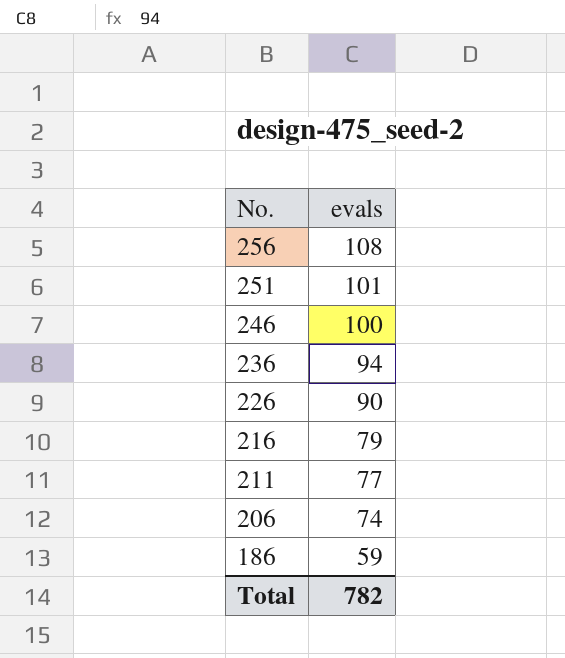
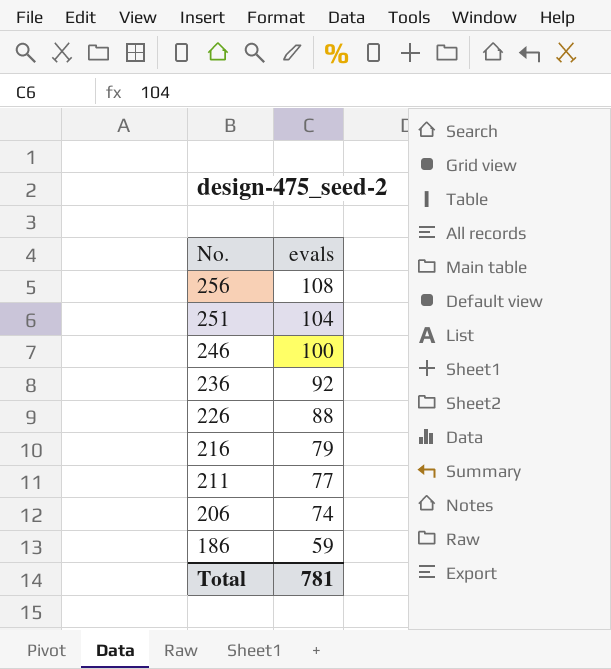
251 | evals: 101 -> 104
236 | evals: 94 -> 92
226 | evals: 90 -> 88
Total | evals: 782 -> 781

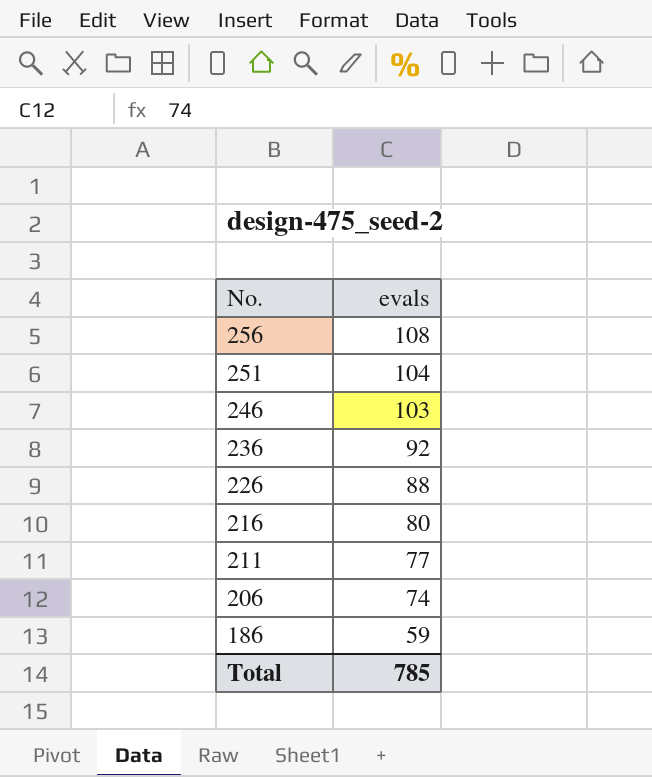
246 | evals: 100 -> 103
216 | evals: 79 -> 80
Total | evals: 781 -> 785

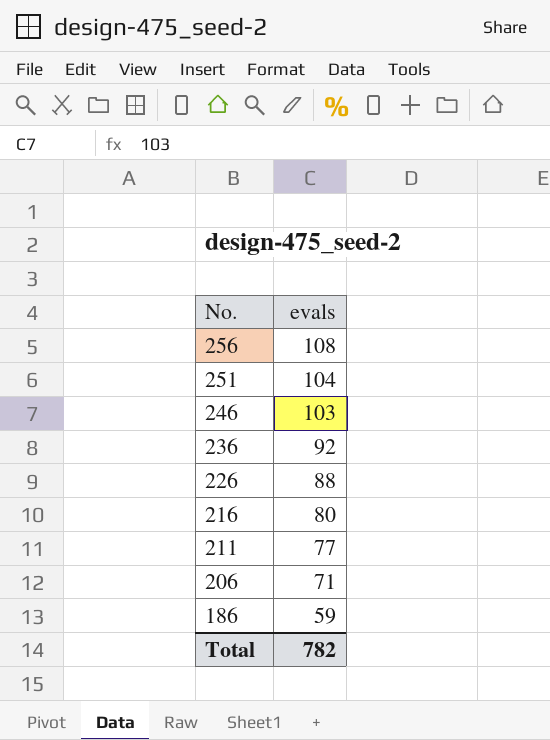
206 | evals: 74 -> 71
Total | evals: 785 -> 782

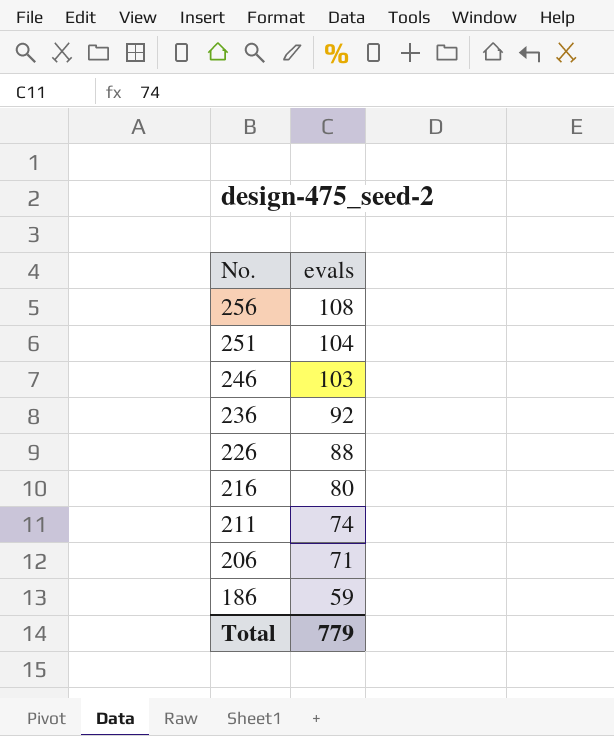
211 | evals: 77 -> 74
Total | evals: 782 -> 779

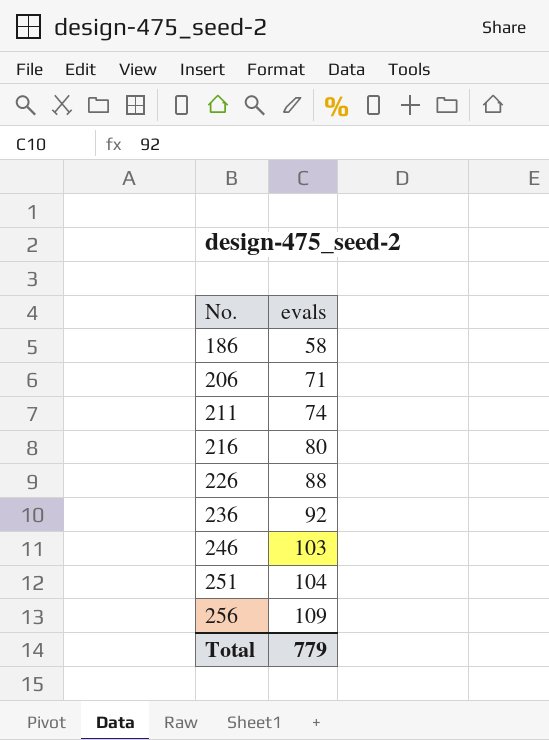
row order: No. descending -> No. ascending
186 | evals: 59 -> 58
256 | evals: 108 -> 109

